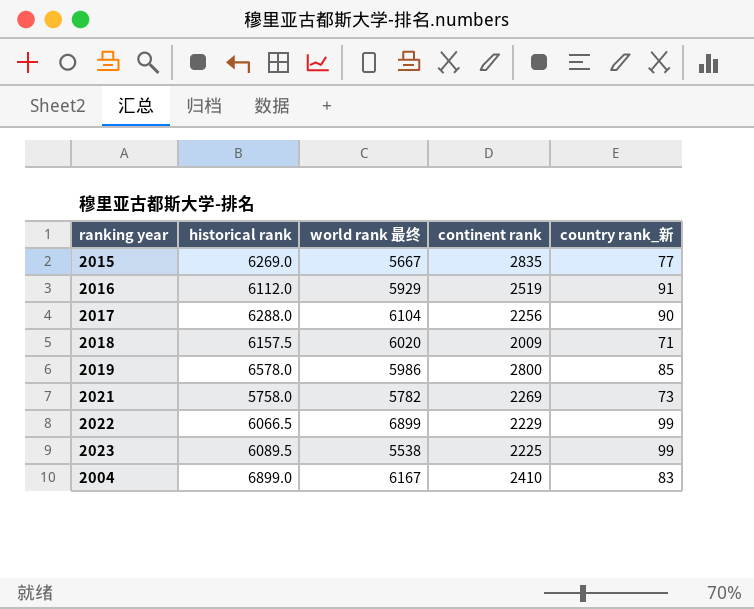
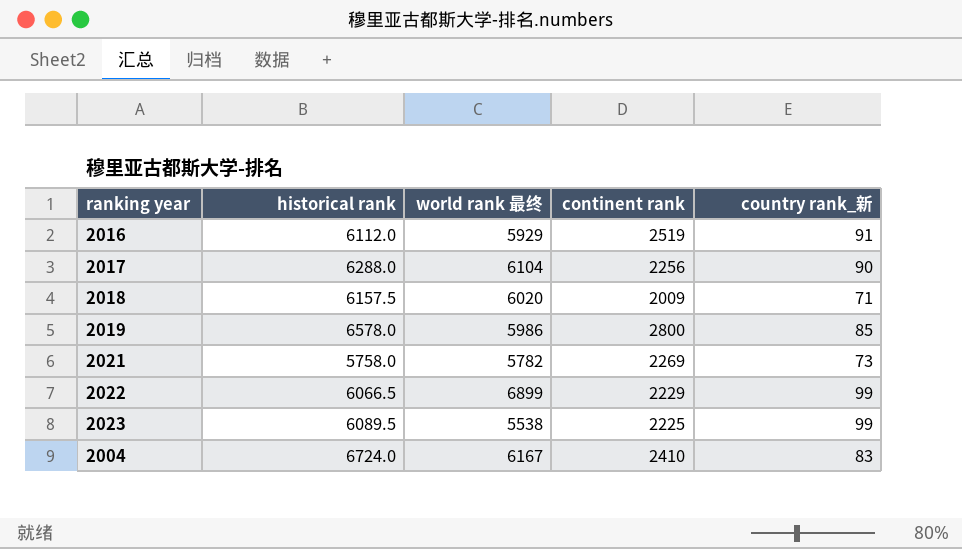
row 2015: 6269.0 | 5667 | 2835 | 77 -> none
2004 | historical rank: 6899.0 -> 6724.0

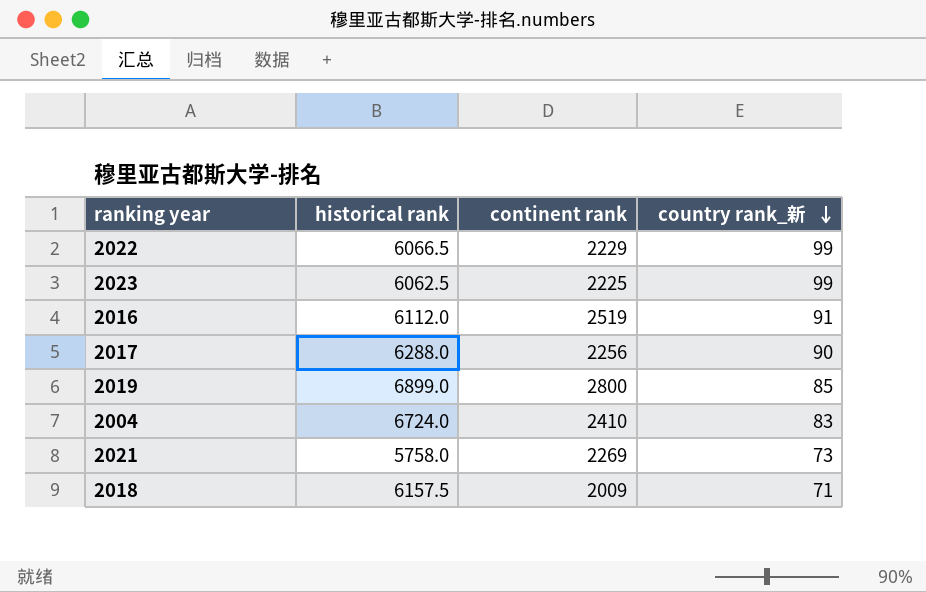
row order: none -> country rank_新 descending
column world rank 最终 | position: 3 -> none
2023 | historical rank: 6089.5 -> 6062.5
2019 | historical rank: 6578.0 -> 6899.0

